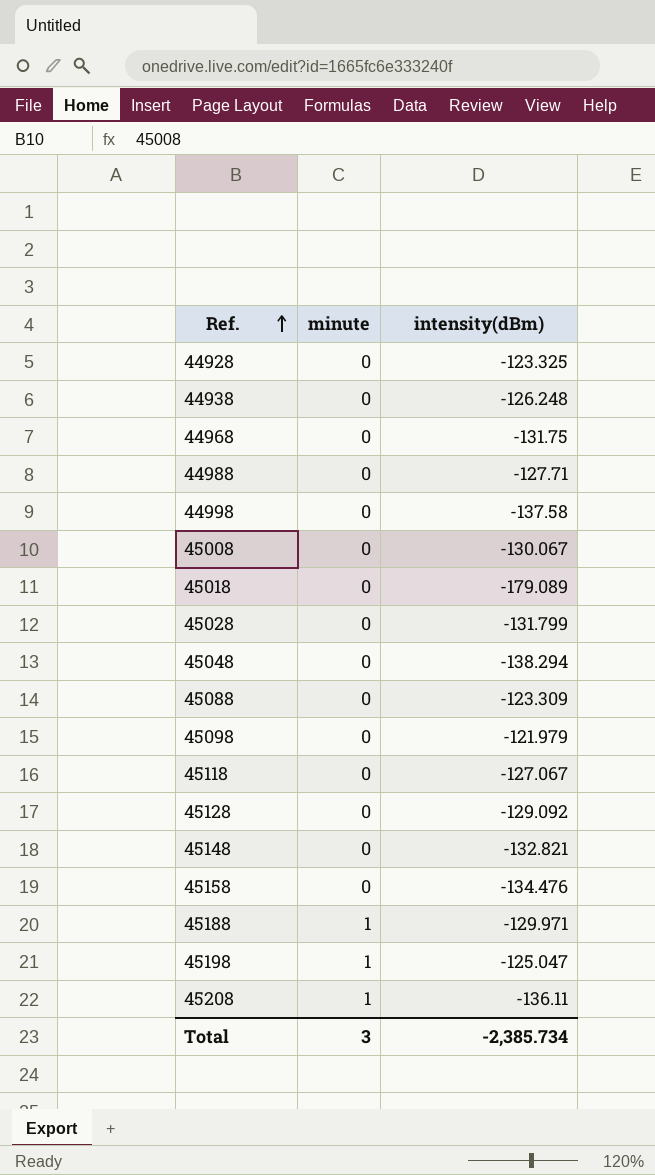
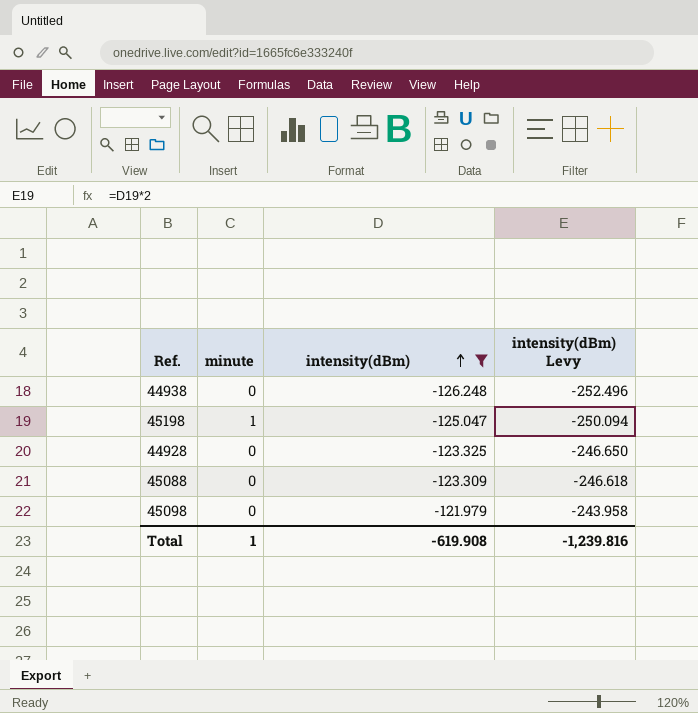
filter: none -> intensity(dBm) >= -126.248
row order: Ref. ascending -> intensity(dBm) ascending
column intensity(dBm) Levy | formula: none -> [intensity(dBm)] * 2
Total | minute: 3 -> 1
Total | intensity(dBm): -2,385.734 -> -619.908

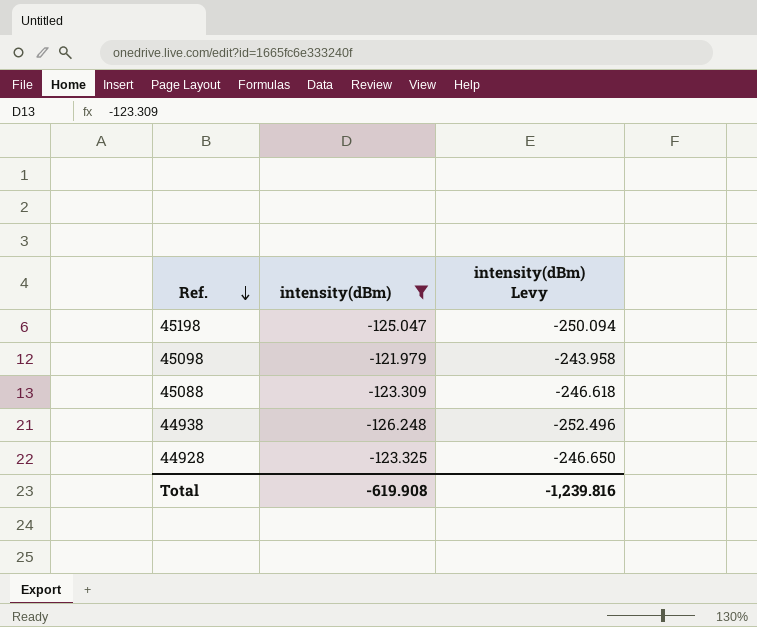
row order: intensity(dBm) ascending -> Ref. descending
column minute | position: 2 -> none

